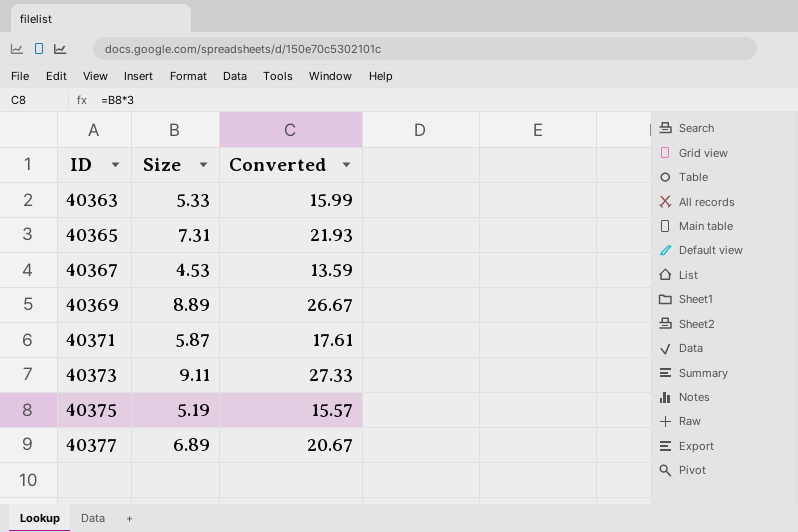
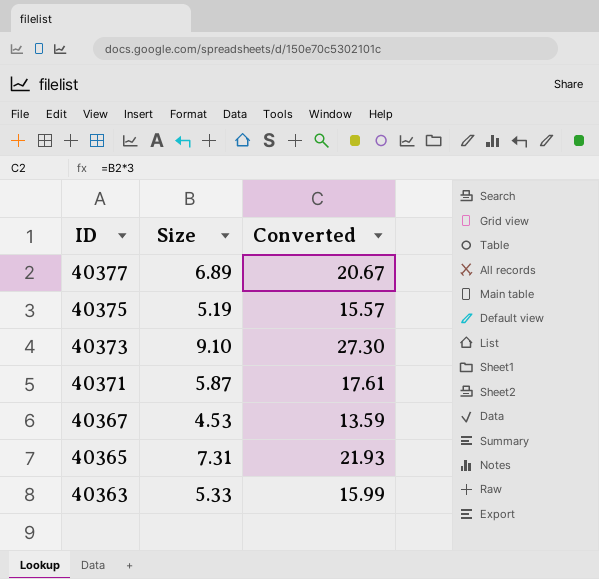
row order: ID ascending -> ID descending
row 40369: 8.89 | 26.67 -> none
40373 | Size: 9.11 -> 9.10
40373 | Converted: 27.33 -> 27.30

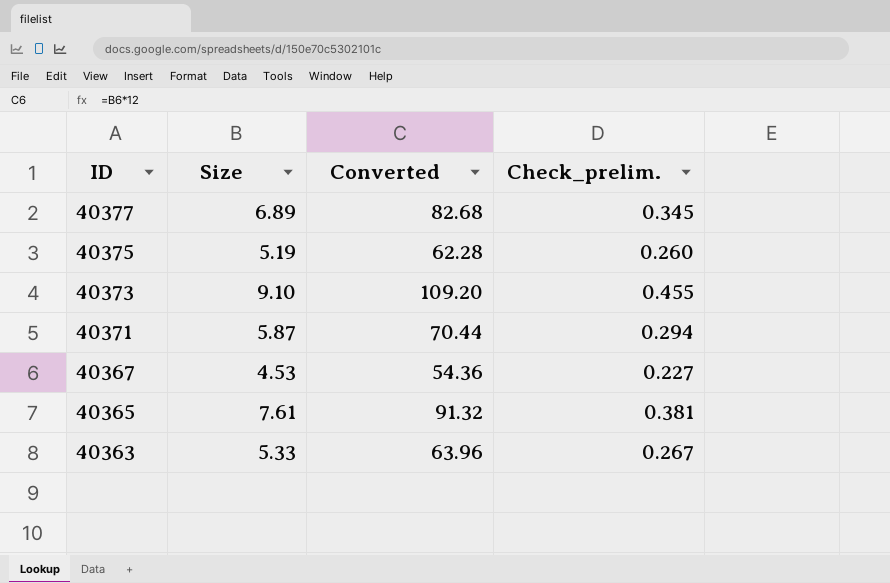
column Converted | formula: [Size] * 3 -> [Size] * 12
column Check_prelim. | formula: none -> [Size] * 0.05
40365 | Size: 7.31 -> 7.61

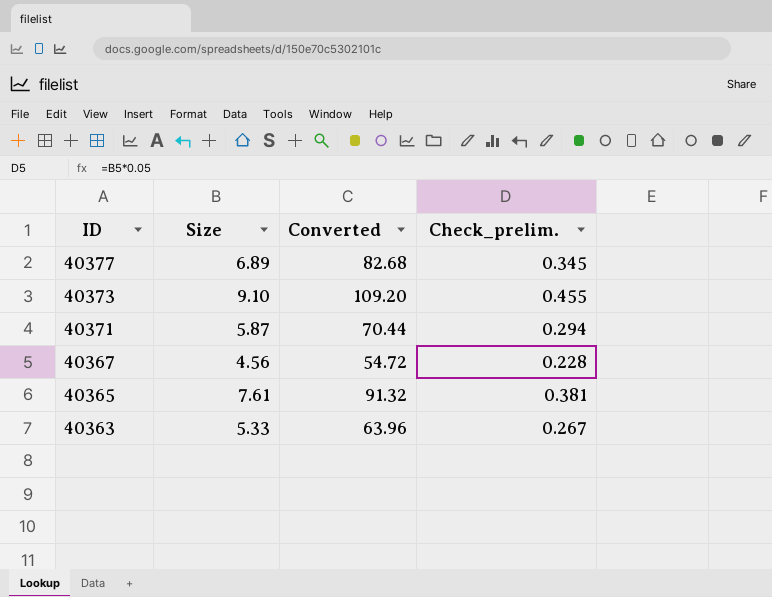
row 40375: 5.19 | 62.28 | 0.260 -> none
40367 | Size: 4.53 -> 4.56
40367 | Converted: 54.36 -> 54.72
40367 | Check_prelim.: 0.227 -> 0.228

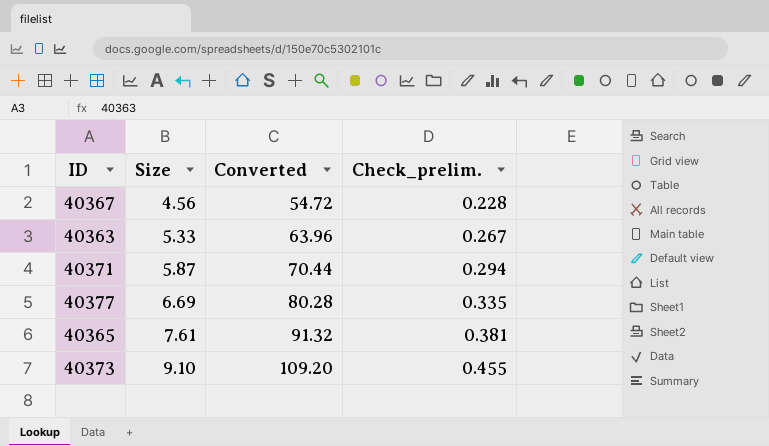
row order: ID descending -> Size ascending
40377 | Size: 6.89 -> 6.69
40377 | Converted: 82.68 -> 80.28
40377 | Check_prelim.: 0.345 -> 0.335

